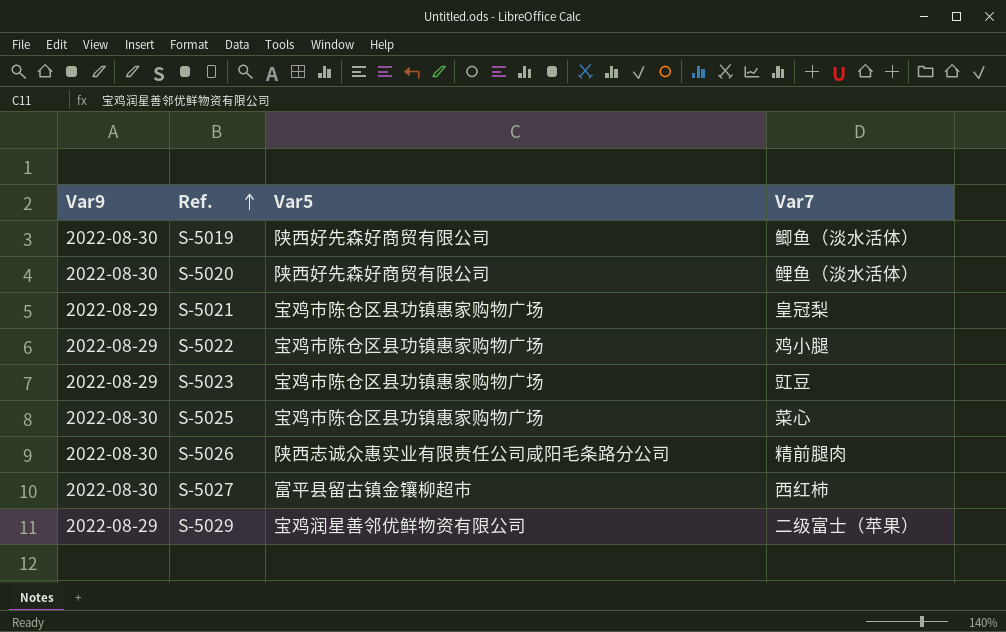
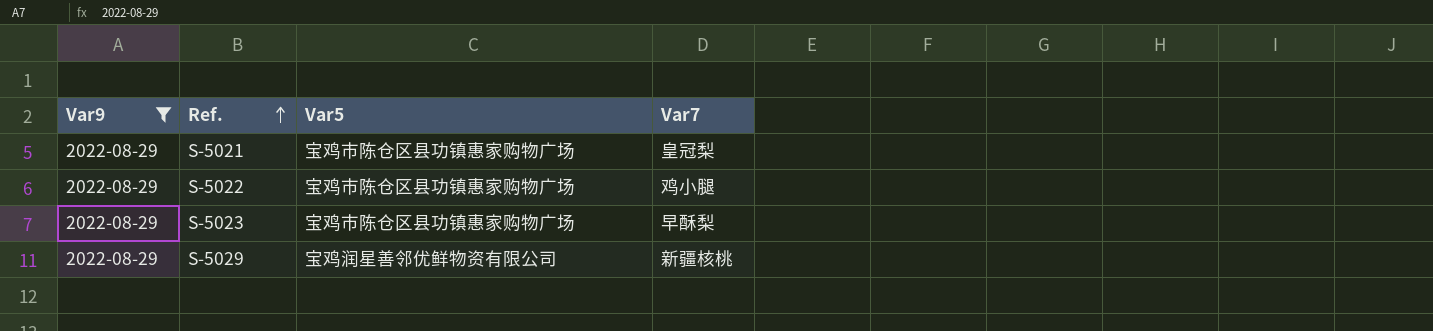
filter: none -> Var9 = 2022-08-29
S-5023 | Var7: 豇豆 -> 早酥梨
S-5029 | Var7: 二级富士（苹果） -> 新疆核桃

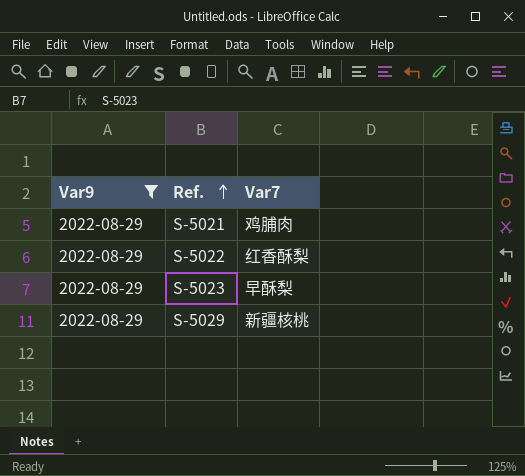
column Var5 | position: 3 -> none
S-5021 | Var7: 皇冠梨 -> 鸡脯肉
S-5022 | Var7: 鸡小腿 -> 红香酥梨

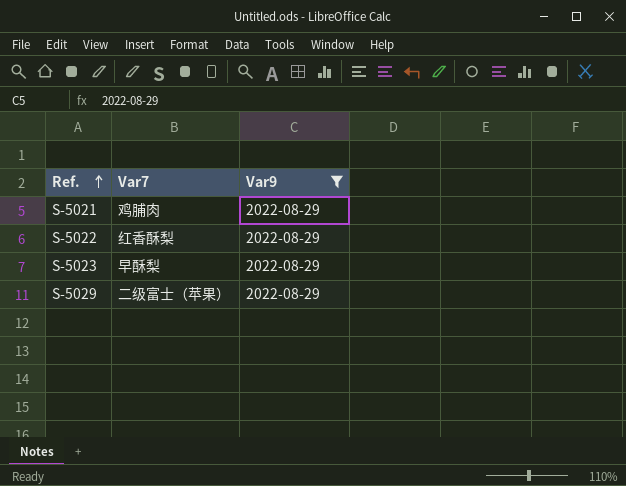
column Var9 | position: 1 -> 3
S-5029 | Var7: 新疆核桃 -> 二级富士（苹果）

